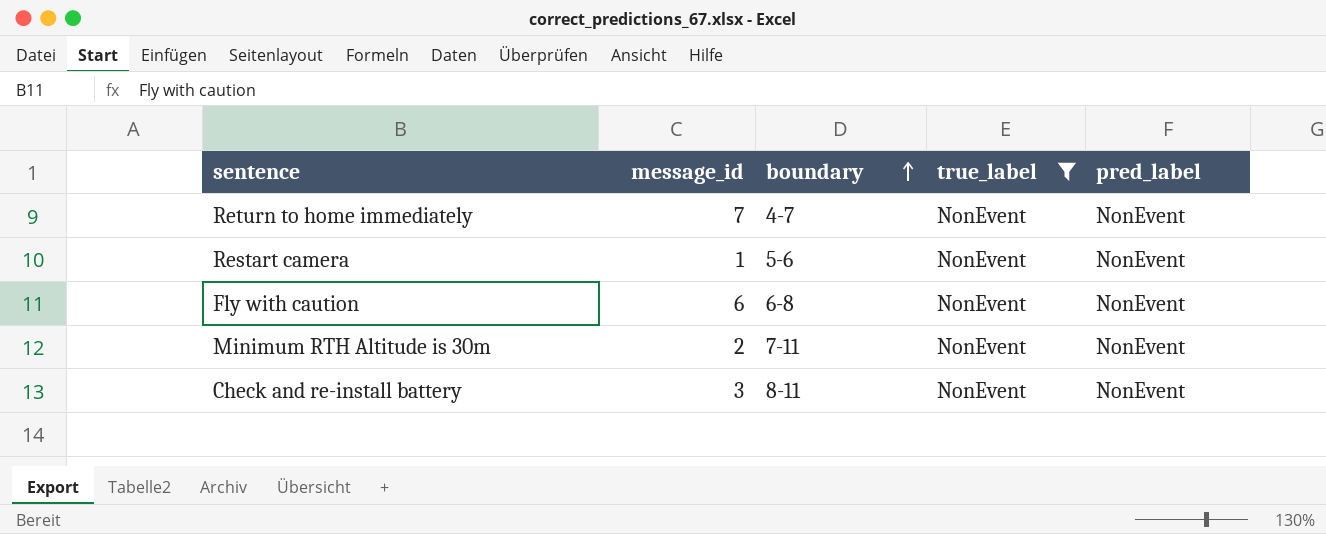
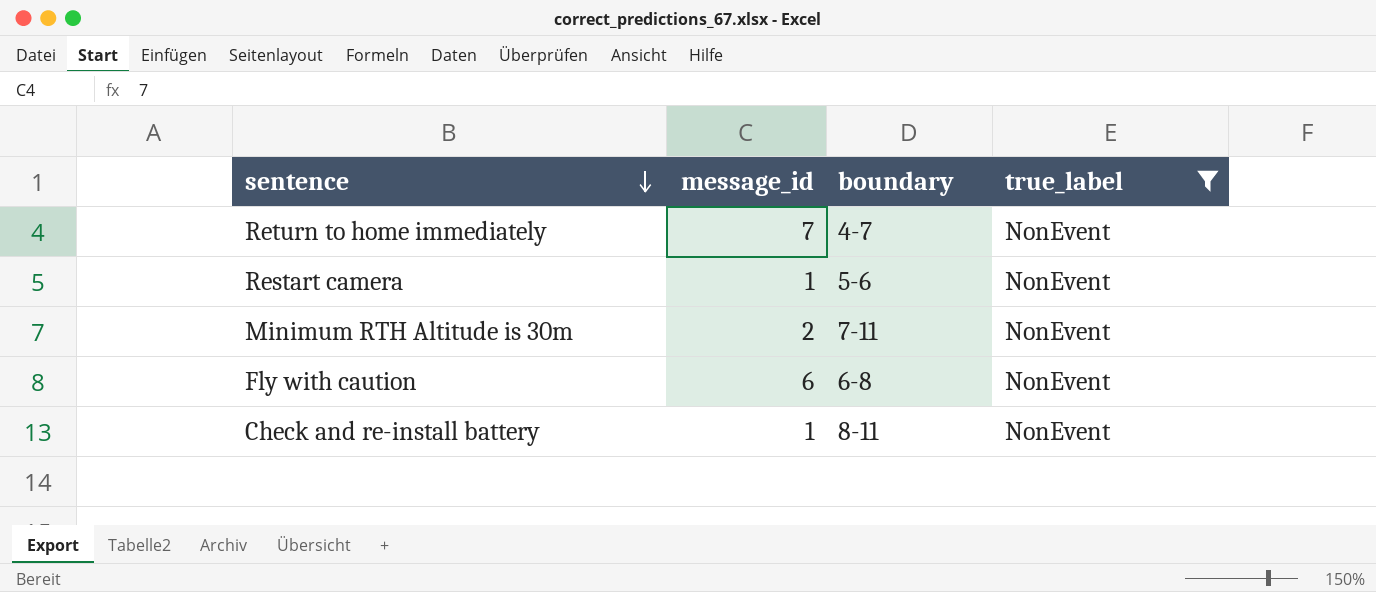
row order: boundary ascending -> sentence descending
column pred_label | position: 5 -> none
Check and re-install battery | message_id: 3 -> 1

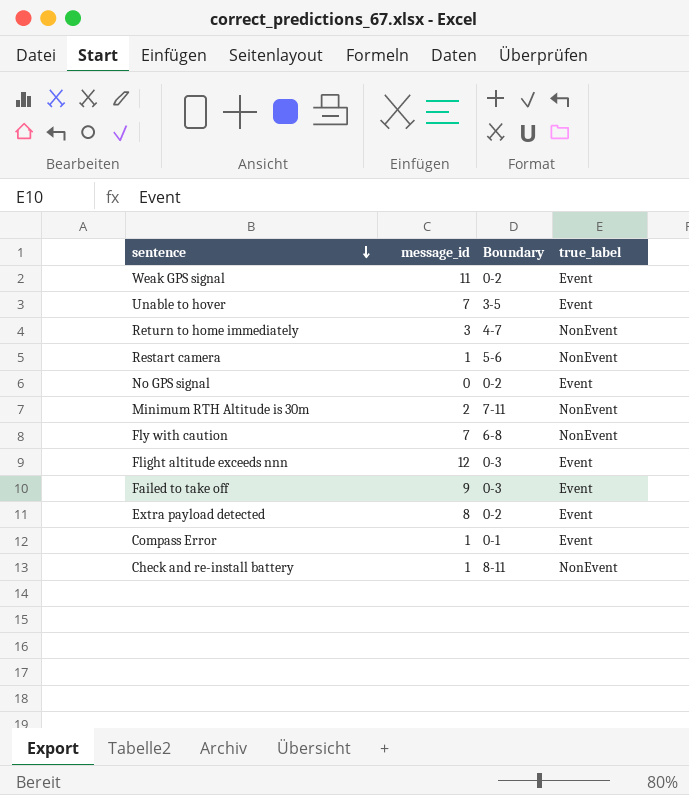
filter: true_label = NonEvent -> none
column name: boundary -> Boundary
Return to home immediately | message_id: 7 -> 3
Fly with caution | message_id: 6 -> 7

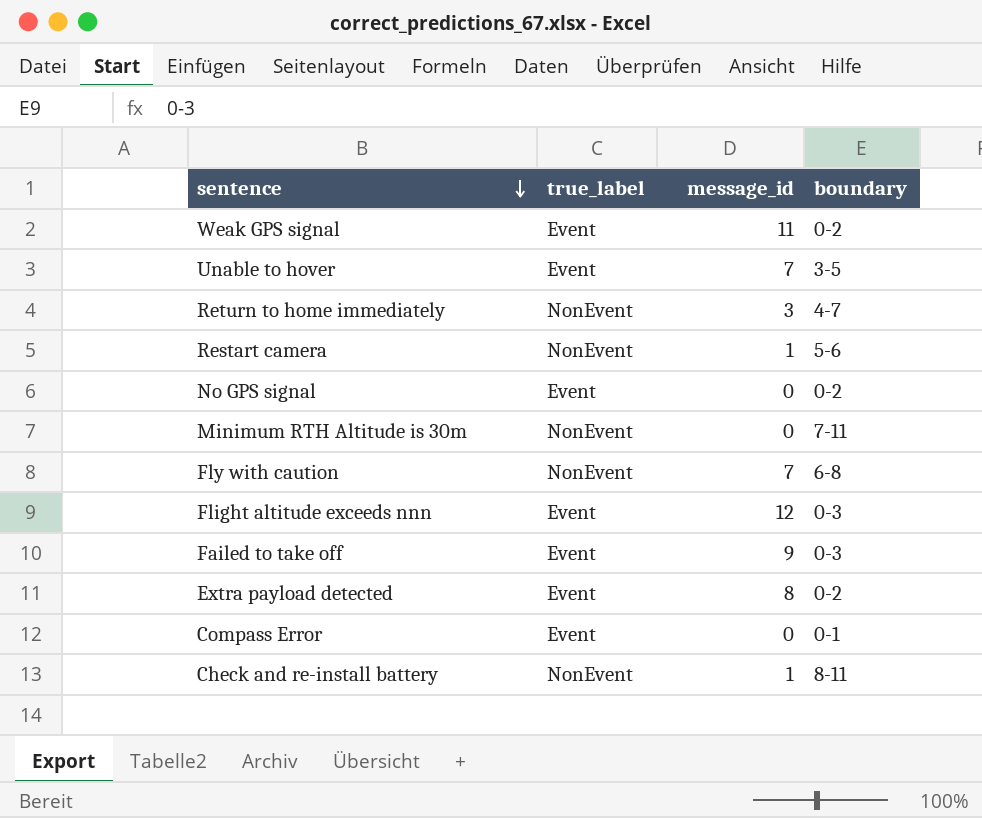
column true_label | position: 4 -> 2
column name: Boundary -> boundary
Minimum RTH Altitude is 30m | message_id: 2 -> 0
Compass Error | message_id: 1 -> 0

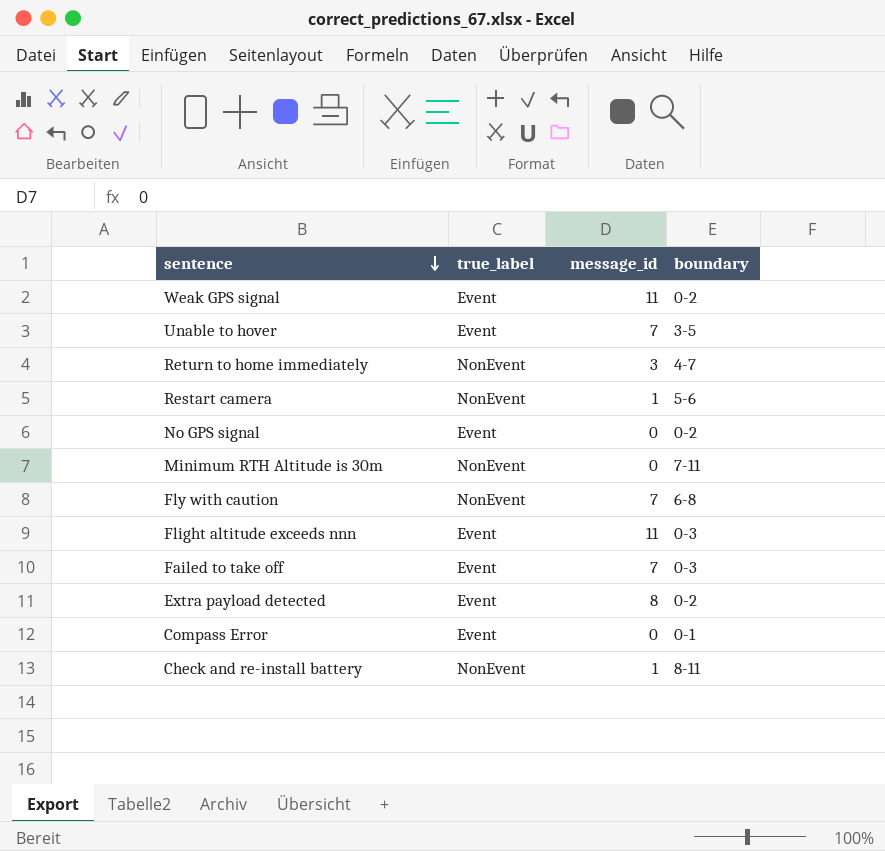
Flight altitude exceeds nnn | message_id: 12 -> 11
Failed to take off | message_id: 9 -> 7

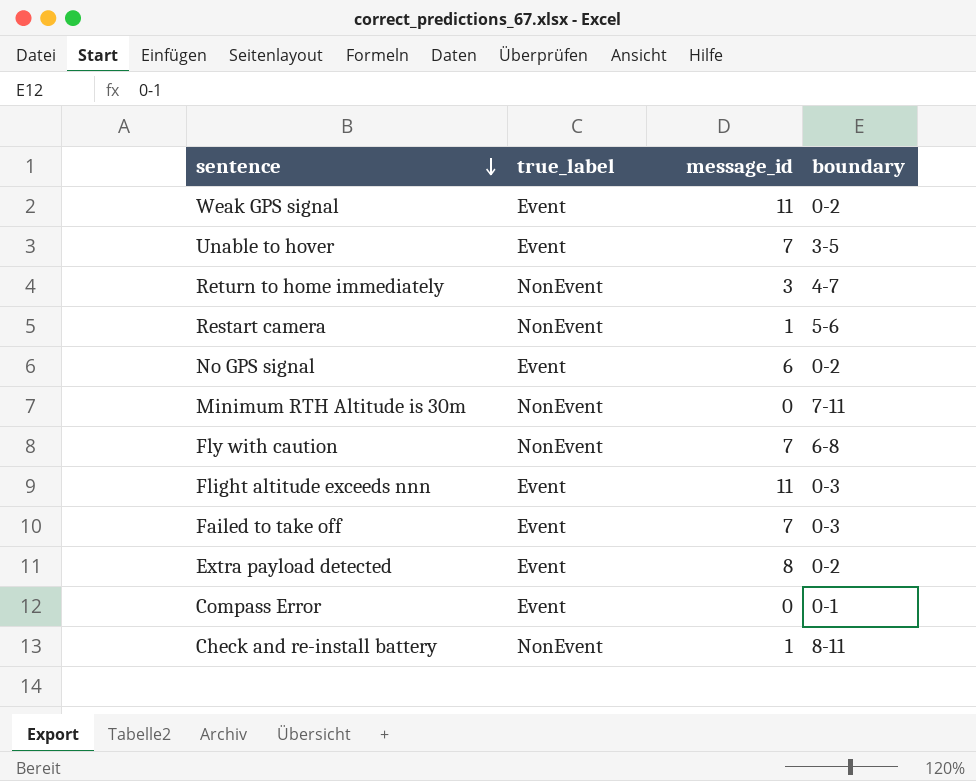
No GPS signal | message_id: 0 -> 6

